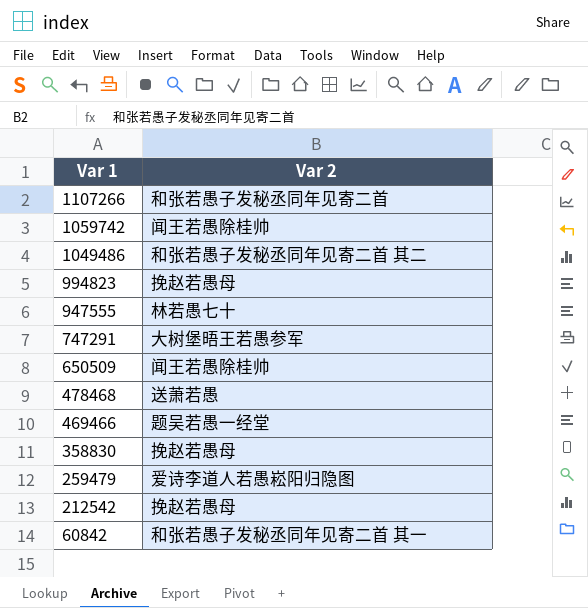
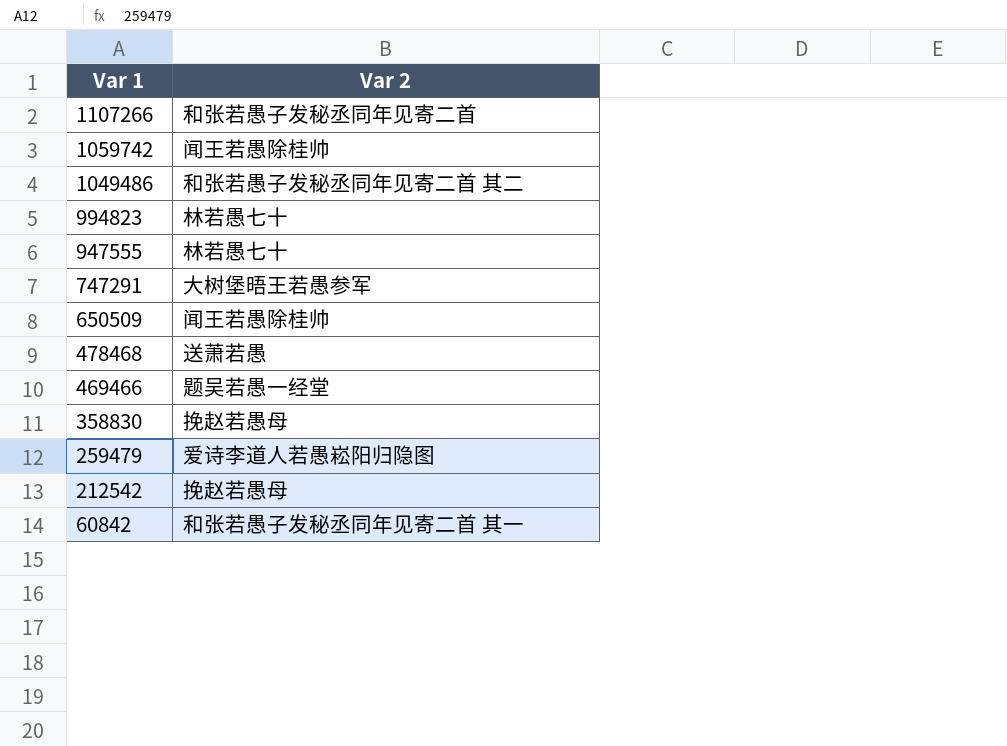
994823 | Var 2: 挽赵若愚母 -> 林若愚七十

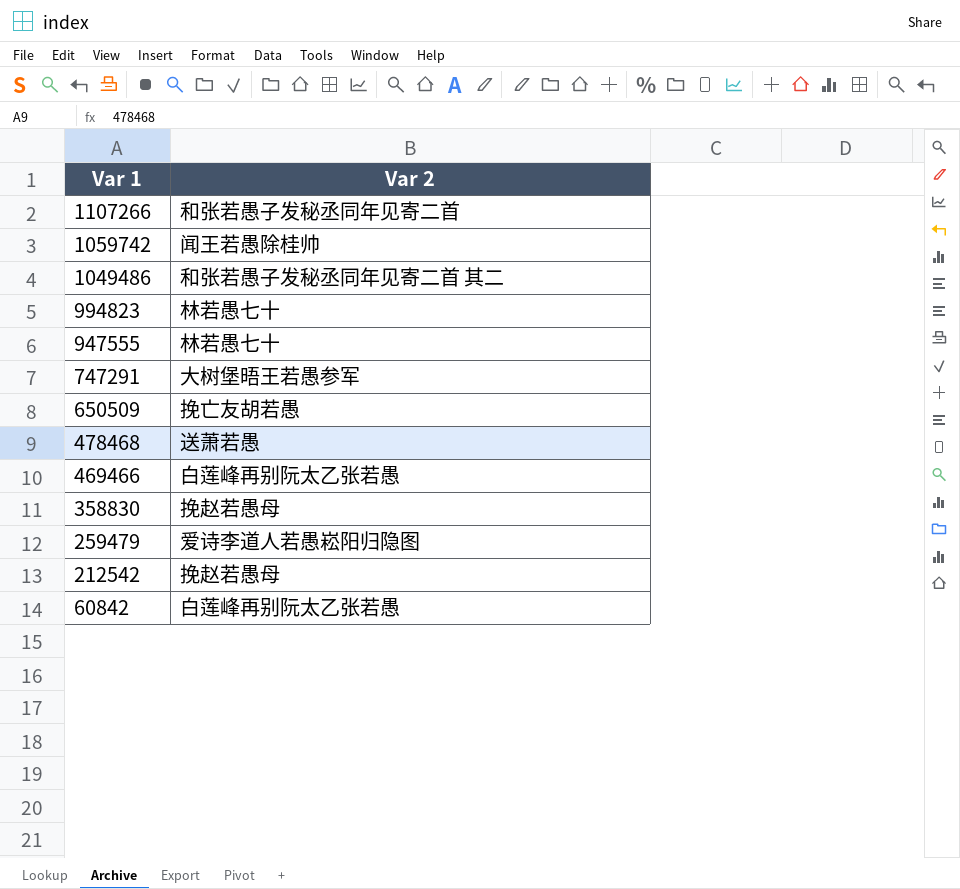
650509 | Var 2: 闻王若愚除桂帅 -> 挽亡友胡若愚
469466 | Var 2: 题吴若愚一经堂 -> 白莲峰再别阮太乙张若愚
60842 | Var 2: 和张若愚子发秘丞同年见寄二首 其一 -> 白莲峰再别阮太乙张若愚

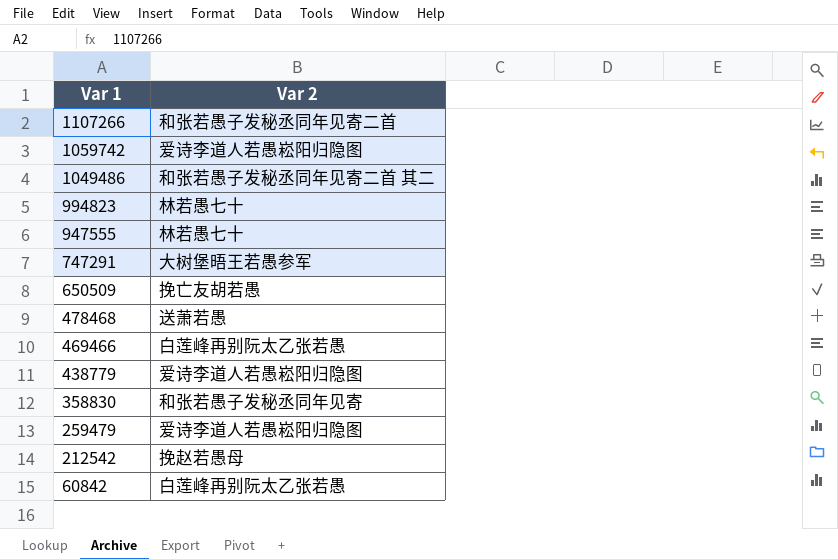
1059742 | Var 2: 闻王若愚除桂帅 -> 爱诗李道人若愚崧阳归隐图
row 438779: none -> 爱诗李道人若愚崧阳归隐图
358830 | Var 2: 挽赵若愚母 -> 和张若愚子发秘丞同年见寄

